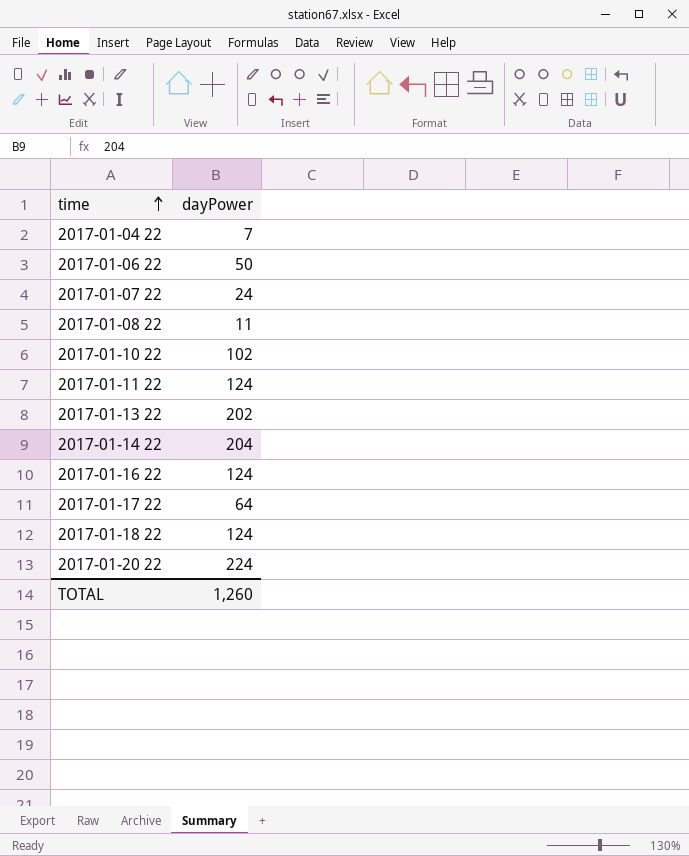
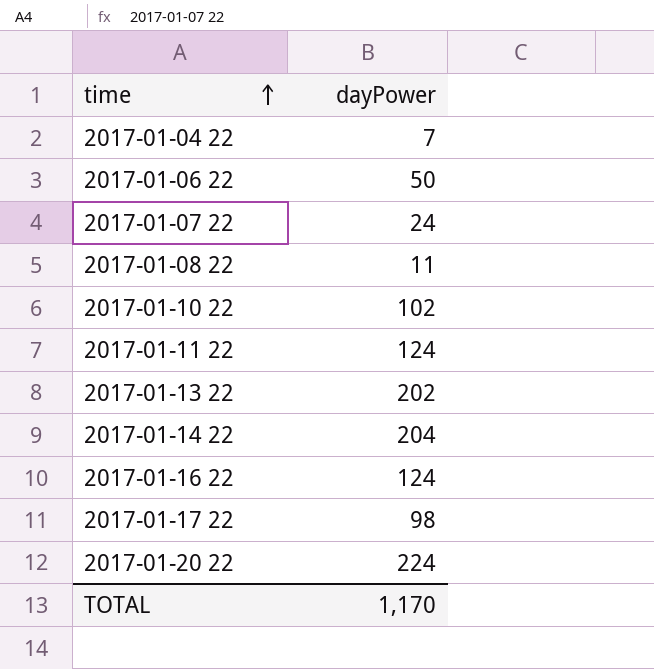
row 2017-01-18 22: 124 -> none
2017-01-17 22 | dayPower: 64 -> 98
TOTAL | dayPower: 1,260 -> 1,170

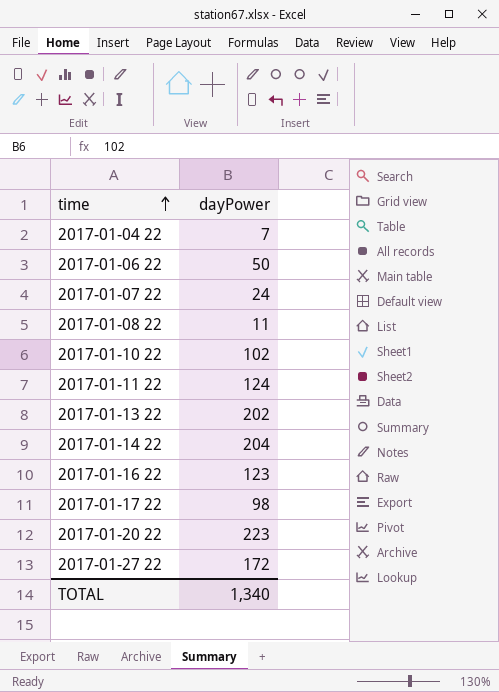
2017-01-16 22 | dayPower: 124 -> 123
2017-01-20 22 | dayPower: 224 -> 223
row 2017-01-27 22: none -> 172
TOTAL | dayPower: 1,170 -> 1,340

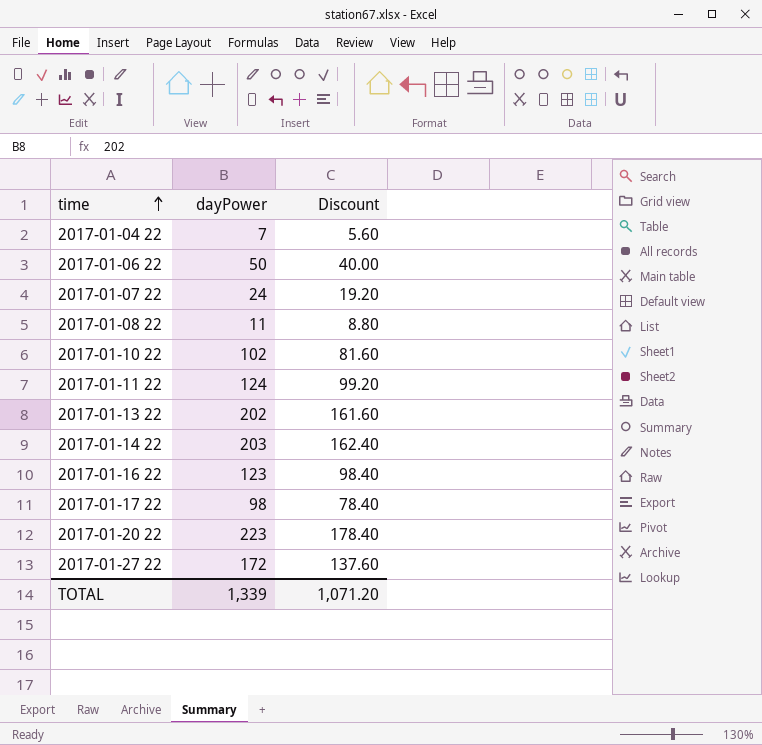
column Discount | formula: none -> [dayPower] * 0.8
2017-01-14 22 | dayPower: 204 -> 203
TOTAL | dayPower: 1,340 -> 1,339

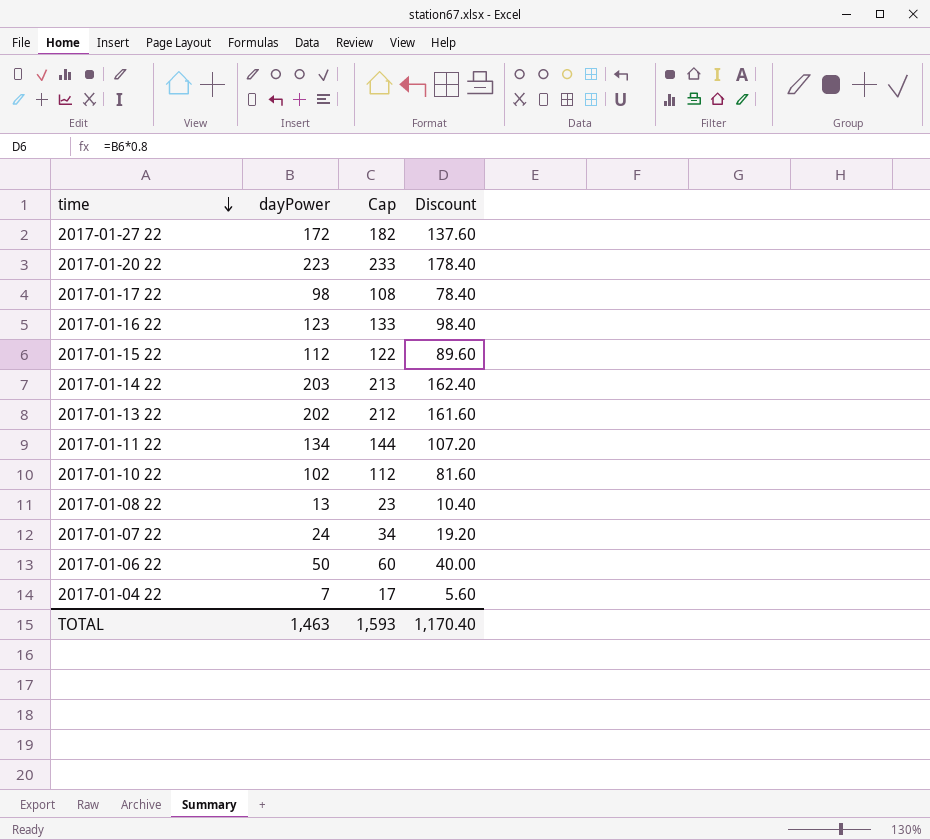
row order: time ascending -> time descending
column Cap | formula: none -> [dayPower] + 10
row 2017-01-15 22: none -> 112 | 122 | 89.60
2017-01-11 22 | dayPower: 124 -> 134
2017-01-11 22 | Discount: 99.20 -> 107.20
2017-01-08 22 | dayPower: 11 -> 13
2017-01-08 22 | Discount: 8.80 -> 10.40
TOTAL | dayPower: 1,339 -> 1,463
TOTAL | Discount: 1,071.20 -> 1,170.40

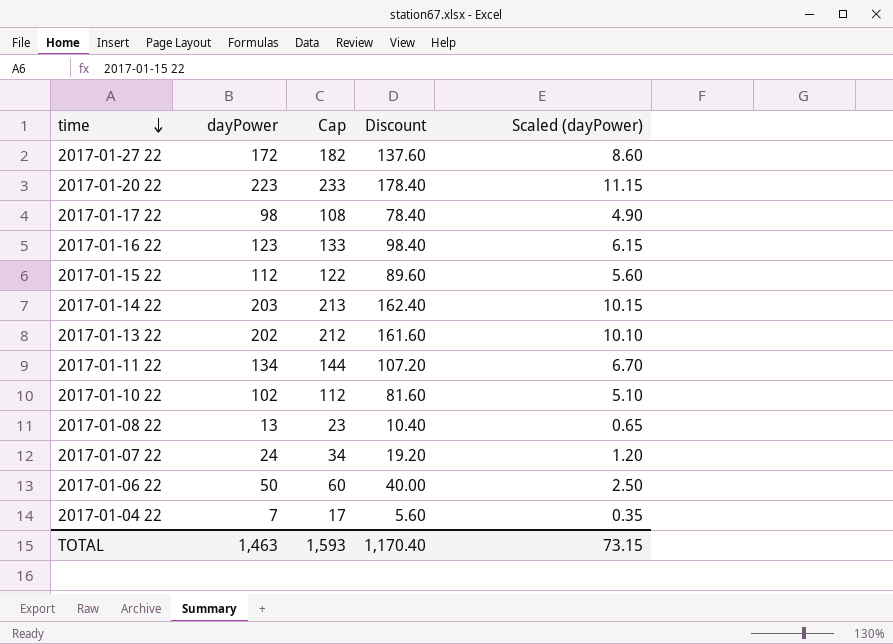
column Scaled (dayPower) | formula: none -> [dayPower] * 0.05

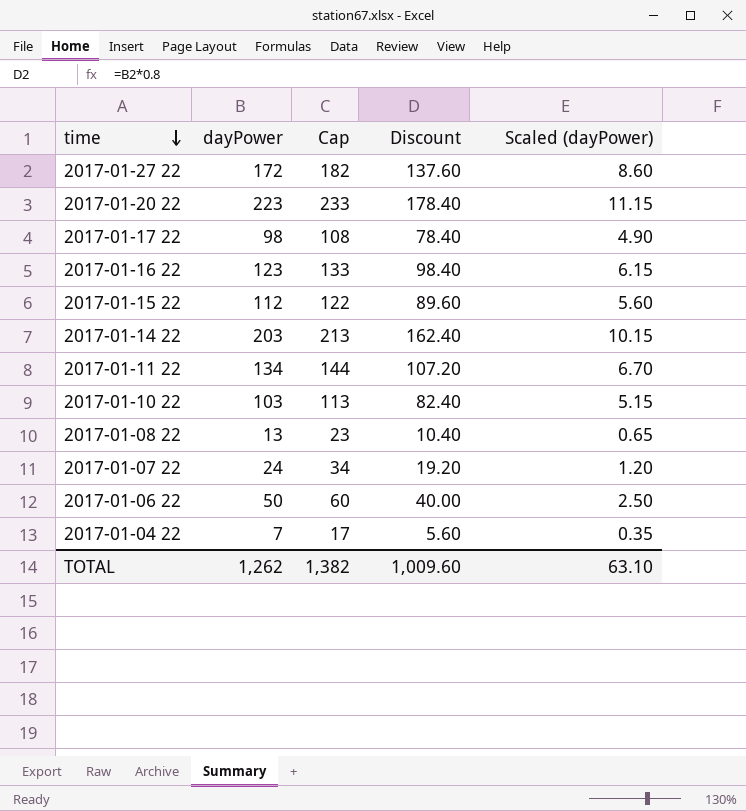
row 2017-01-13 22: 202 | 212 | 161.60 | 10.10 -> none
2017-01-10 22 | dayPower: 102 -> 103
2017-01-10 22 | Cap: 112 -> 113
2017-01-10 22 | Discount: 81.60 -> 82.40
2017-01-10 22 | Scaled (dayPower): 5.10 -> 5.15
TOTAL | dayPower: 1,463 -> 1,262
TOTAL | Cap: 1,593 -> 1,382
TOTAL | Discount: 1,170.40 -> 1,009.60
TOTAL | Scaled (dayPower): 73.15 -> 63.10

